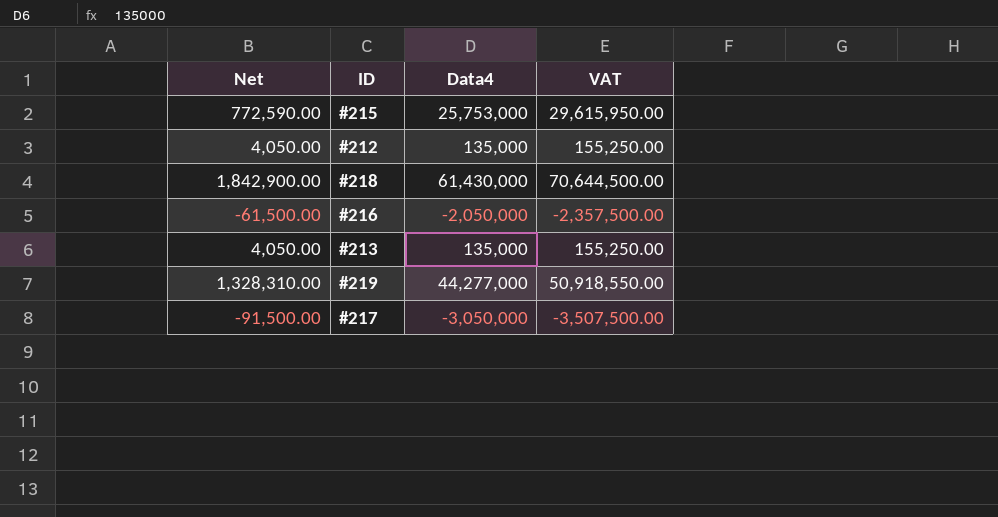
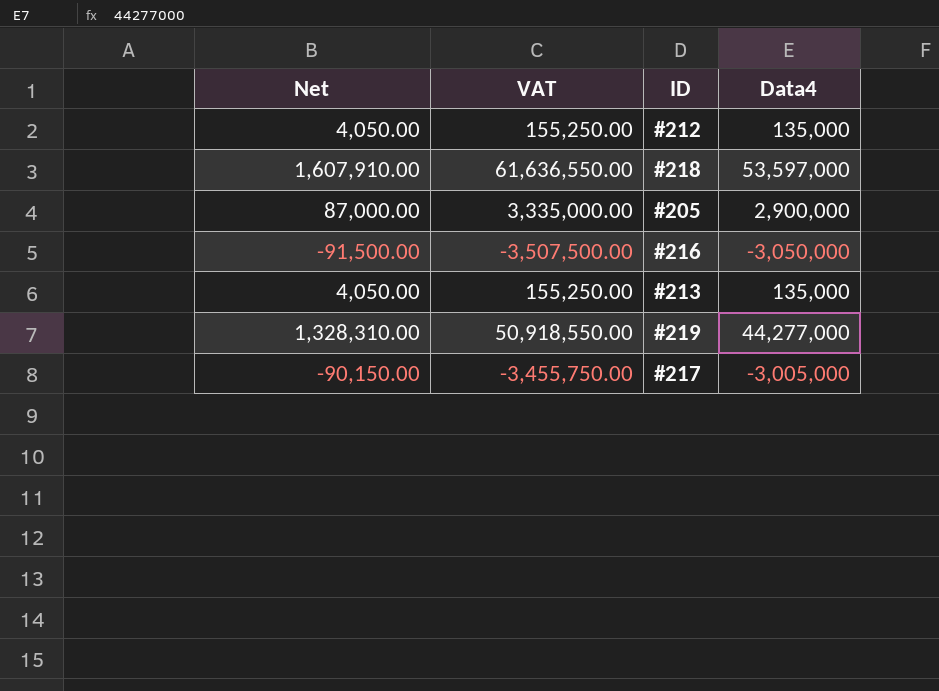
column VAT | position: 4 -> 2
row #215: 772,590.00 | 25,753,000 | 29,615,950.00 -> none
#218 | Net: 1,842,900.00 -> 1,607,910.00
#218 | VAT: 70,644,500.00 -> 61,636,550.00
#218 | Data4: 61,430,000 -> 53,597,000
row #205: none -> 87,000.00 | 3,335,000.00 | 2,900,000
#216 | Net: -61,500.00 -> -91,500.00
#216 | VAT: -2,357,500.00 -> -3,507,500.00
#216 | Data4: -2,050,000 -> -3,050,000
#217 | Net: -91,500.00 -> -90,150.00
#217 | VAT: -3,507,500.00 -> -3,455,750.00
#217 | Data4: -3,050,000 -> -3,005,000

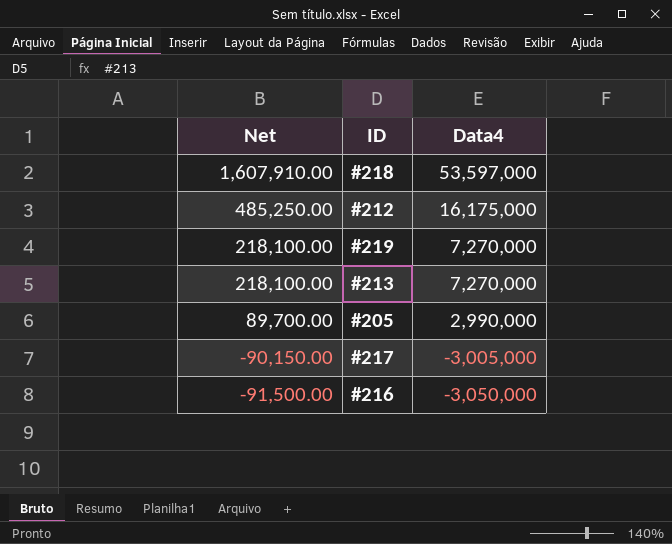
row order: none -> Net descending
column VAT | formula: [Data4] * 1.15 -> none
#212 | Net: 4,050.00 -> 485,250.00
#212 | Data4: 135,000 -> 16,175,000
#219 | Net: 1,328,310.00 -> 218,100.00
#219 | Data4: 44,277,000 -> 7,270,000
#213 | Net: 4,050.00 -> 218,100.00
#213 | Data4: 135,000 -> 7,270,000
#205 | Net: 87,000.00 -> 89,700.00
#205 | Data4: 2,900,000 -> 2,990,000

